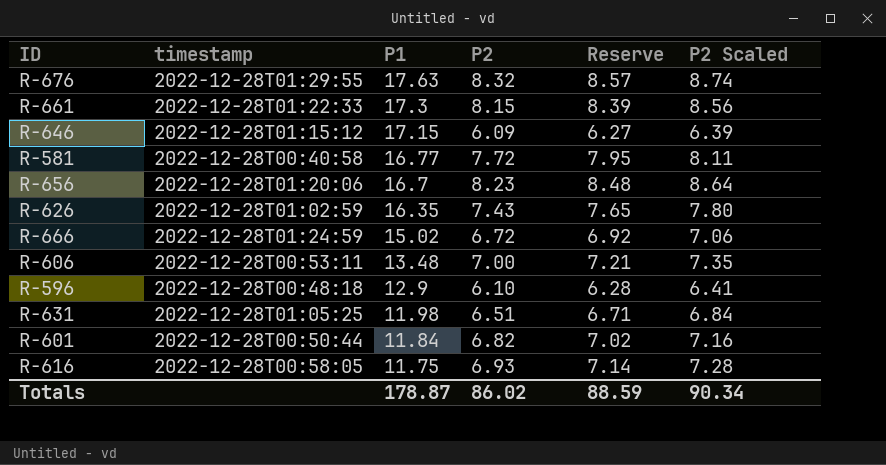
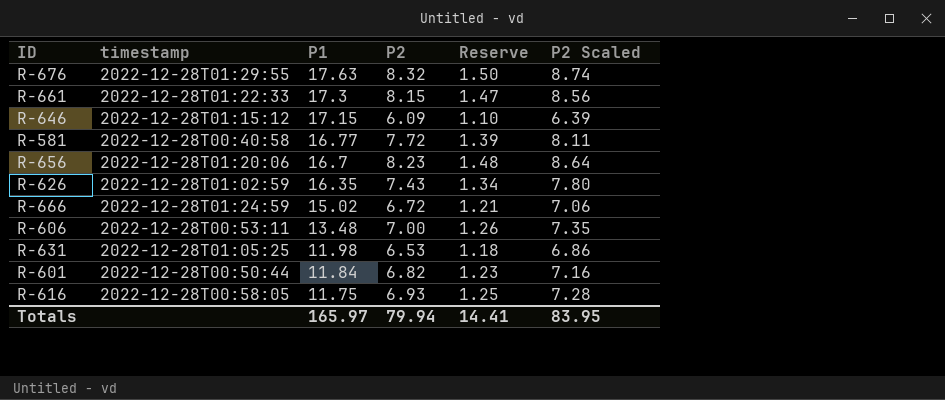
column Reserve | formula: [P2] * 1.03 -> [P2] * 0.18
row R-596: 2022-12-28T00:48:18 | 12.9 | 6.10 | 6.28 | 6.41 -> none
R-631 | P2: 6.51 -> 6.53
R-631 | P2 Scaled: 6.84 -> 6.86
Totals | P1: 178.87 -> 165.97
Totals | P2: 86.02 -> 79.94
Totals | Reserve: 88.59 -> 14.41
Totals | P2 Scaled: 90.34 -> 83.95

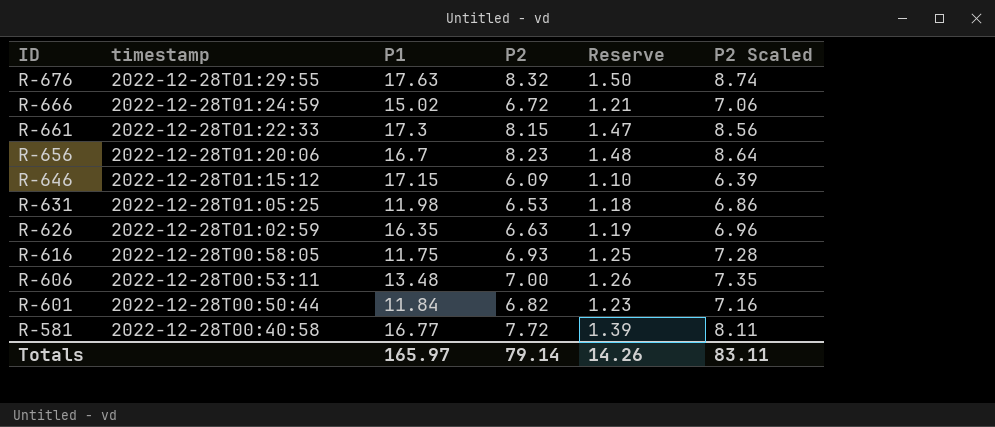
row order: P1 descending -> ID descending
R-626 | P2: 7.43 -> 6.63
R-626 | Reserve: 1.34 -> 1.19
R-626 | P2 Scaled: 7.80 -> 6.96
Totals | P2: 79.94 -> 79.14
Totals | Reserve: 14.41 -> 14.26
Totals | P2 Scaled: 83.95 -> 83.11

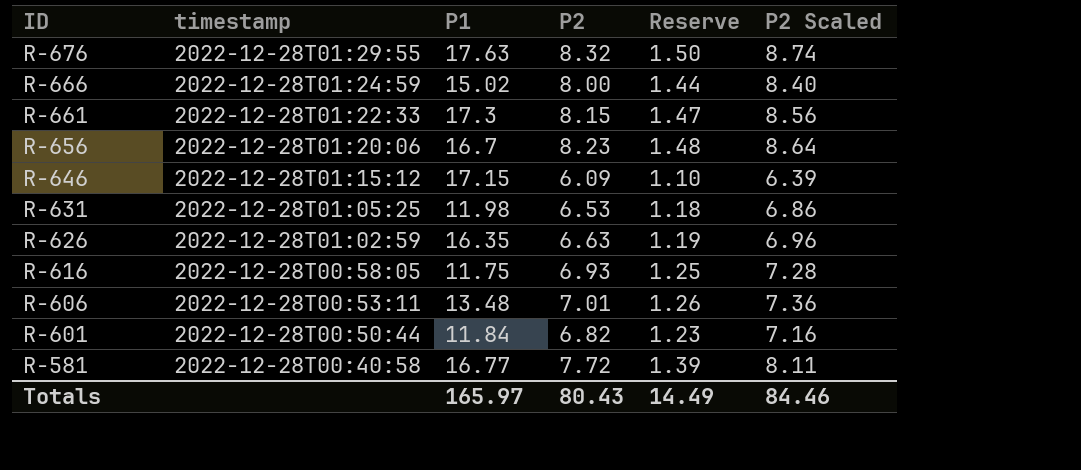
R-666 | P2: 6.72 -> 8.00
R-666 | Reserve: 1.21 -> 1.44
R-666 | P2 Scaled: 7.06 -> 8.40
R-606 | P2: 7.00 -> 7.01
R-606 | P2 Scaled: 7.35 -> 7.36
Totals | P2: 79.14 -> 80.43
Totals | Reserve: 14.26 -> 14.49
Totals | P2 Scaled: 83.11 -> 84.46

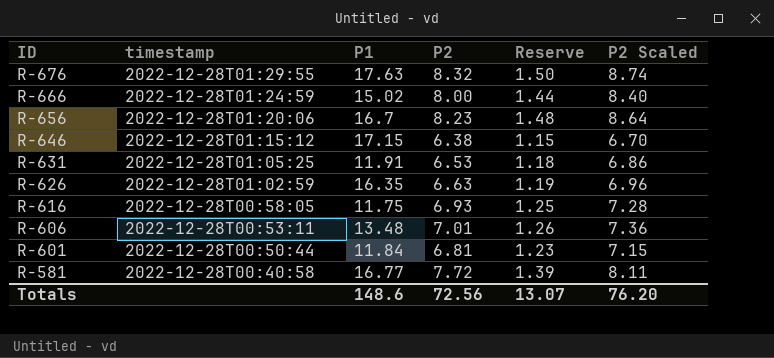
row R-661: 2022-12-28T01:22:33 | 17.3 | 8.15 | 1.47 | 8.56 -> none
R-646 | P2: 6.09 -> 6.38
R-646 | Reserve: 1.10 -> 1.15
R-646 | P2 Scaled: 6.39 -> 6.70
R-631 | P1: 11.98 -> 11.91
R-601 | P2: 6.82 -> 6.81
R-601 | P2 Scaled: 7.16 -> 7.15
Totals | P1: 165.97 -> 148.6
Totals | P2: 80.43 -> 72.56
Totals | Reserve: 14.49 -> 13.07
Totals | P2 Scaled: 84.46 -> 76.20

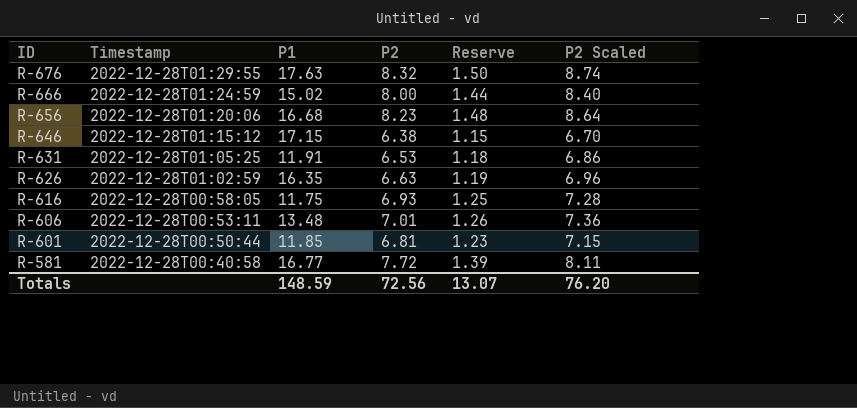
column name: timestamp -> Timestamp
R-656 | P1: 16.7 -> 16.68
R-601 | P1: 11.84 -> 11.85
Totals | P1: 148.6 -> 148.59

